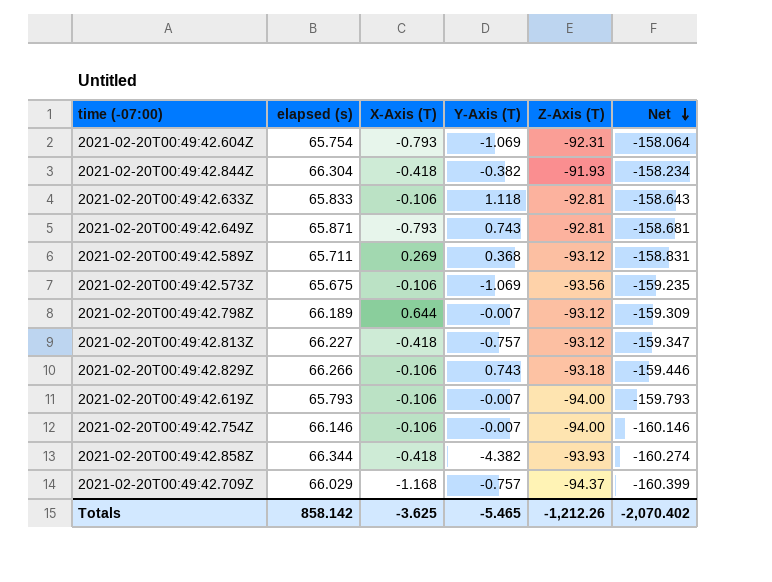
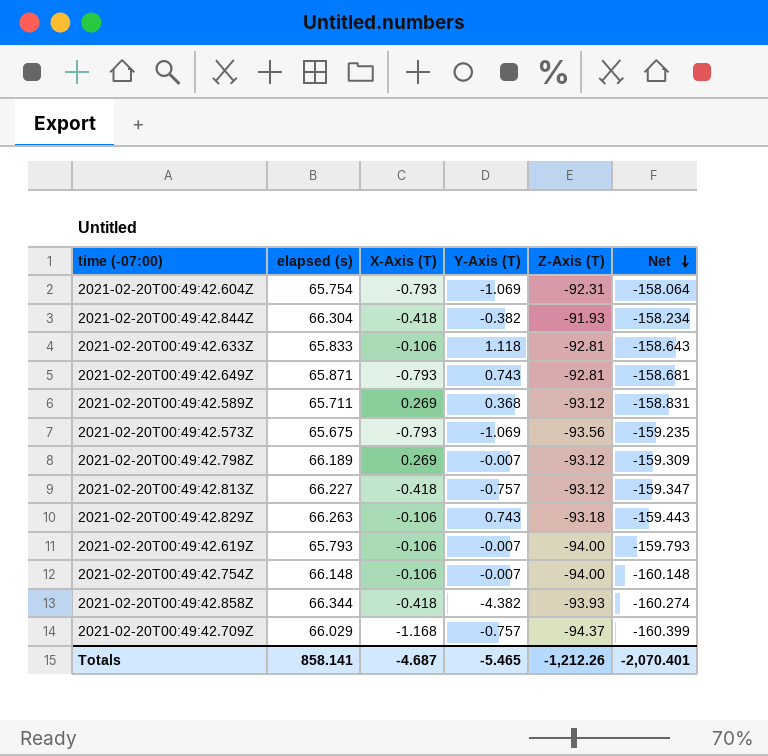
2021-02-20T00:49:42.573Z | X-Axis (T): -0.106 -> -0.793
2021-02-20T00:49:42.798Z | X-Axis (T): 0.644 -> 0.269
2021-02-20T00:49:42.829Z | elapsed (s): 66.266 -> 66.263
2021-02-20T00:49:42.829Z | Net: -159.446 -> -159.443
2021-02-20T00:49:42.754Z | elapsed (s): 66.146 -> 66.148
2021-02-20T00:49:42.754Z | Net: -160.146 -> -160.148
Totals | elapsed (s): 858.142 -> 858.141
Totals | X-Axis (T): -3.625 -> -4.687
Totals | Net: -2,070.402 -> -2,070.401

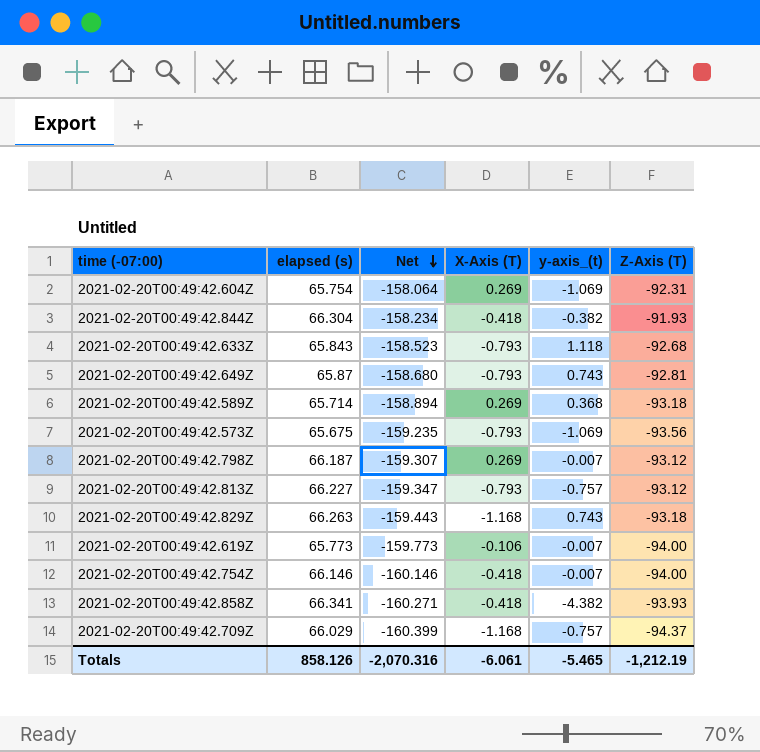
column Net | position: 6 -> 3
column name: Y-Axis (T) -> y-axis_(t)
2021-02-20T00:49:42.604Z | X-Axis (T): -0.793 -> 0.269
2021-02-20T00:49:42.633Z | elapsed (s): 65.833 -> 65.843
2021-02-20T00:49:42.633Z | Net: -158.643 -> -158.523
2021-02-20T00:49:42.633Z | X-Axis (T): -0.106 -> -0.793
2021-02-20T00:49:42.633Z | Z-Axis (T): -92.81 -> -92.68
2021-02-20T00:49:42.649Z | elapsed (s): 65.871 -> 65.87
2021-02-20T00:49:42.649Z | Net: -158.681 -> -158.680
2021-02-20T00:49:42.589Z | elapsed (s): 65.711 -> 65.714
2021-02-20T00:49:42.589Z | Net: -158.831 -> -158.894
2021-02-20T00:49:42.589Z | Z-Axis (T): -93.12 -> -93.18
2021-02-20T00:49:42.798Z | elapsed (s): 66.189 -> 66.187
2021-02-20T00:49:42.798Z | Net: -159.309 -> -159.307
2021-02-20T00:49:42.813Z | X-Axis (T): -0.418 -> -0.793
2021-02-20T00:49:42.829Z | X-Axis (T): -0.106 -> -1.168
2021-02-20T00:49:42.619Z | elapsed (s): 65.793 -> 65.773
2021-02-20T00:49:42.619Z | Net: -159.793 -> -159.773
2021-02-20T00:49:42.754Z | elapsed (s): 66.148 -> 66.146
2021-02-20T00:49:42.754Z | Net: -160.148 -> -160.146
2021-02-20T00:49:42.754Z | X-Axis (T): -0.106 -> -0.418
2021-02-20T00:49:42.858Z | elapsed (s): 66.344 -> 66.341
2021-02-20T00:49:42.858Z | Net: -160.274 -> -160.271
Totals | elapsed (s): 858.141 -> 858.126
Totals | Net: -2,070.401 -> -2,070.316
Totals | X-Axis (T): -4.687 -> -6.061
Totals | Z-Axis (T): -1,212.26 -> -1,212.19

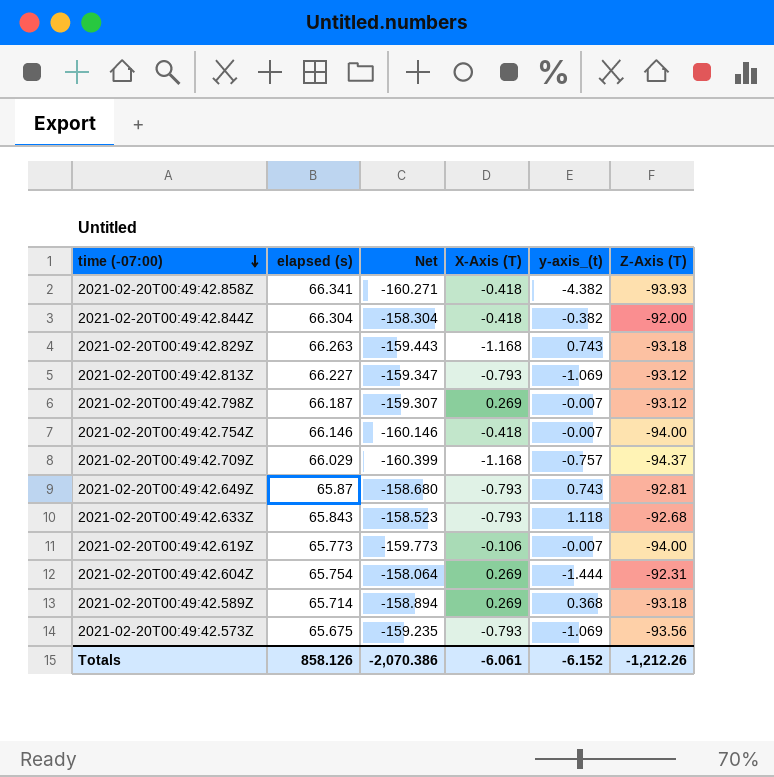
row order: Net descending -> time (-07:00) descending
2021-02-20T00:49:42.844Z | Net: -158.234 -> -158.304
2021-02-20T00:49:42.844Z | Z-Axis (T): -91.93 -> -92.00
2021-02-20T00:49:42.813Z | y-axis_(t): -0.757 -> -1.069
2021-02-20T00:49:42.604Z | y-axis_(t): -1.069 -> -1.444
Totals | Net: -2,070.316 -> -2,070.386
Totals | y-axis_(t): -5.465 -> -6.152
Totals | Z-Axis (T): -1,212.19 -> -1,212.26

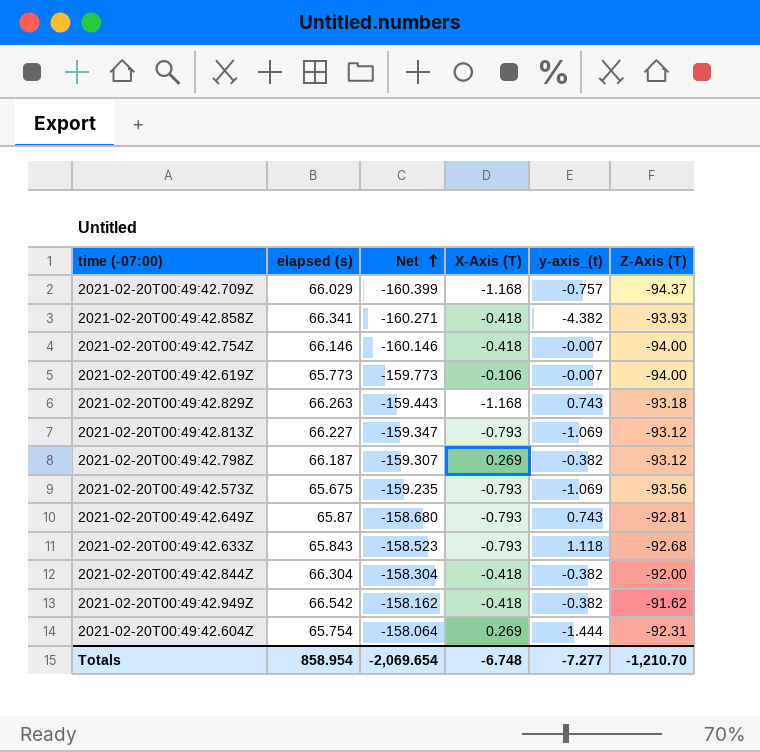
row order: time (-07:00) descending -> Net ascending
row 2021-02-20T00:49:42.589Z: 65.714 | -158.894 | 0.269 | 0.368 | -93.18 -> none
2021-02-20T00:49:42.798Z | y-axis_(t): -0.007 -> -0.382
row 2021-02-20T00:49:42.949Z: none -> 66.542 | -158.162 | -0.418 | -0.382 | -91.62
Totals | elapsed (s): 858.126 -> 858.954
Totals | Net: -2,070.386 -> -2,069.654
Totals | X-Axis (T): -6.061 -> -6.748
Totals | y-axis_(t): -6.152 -> -7.277
Totals | Z-Axis (T): -1,212.26 -> -1,210.70

